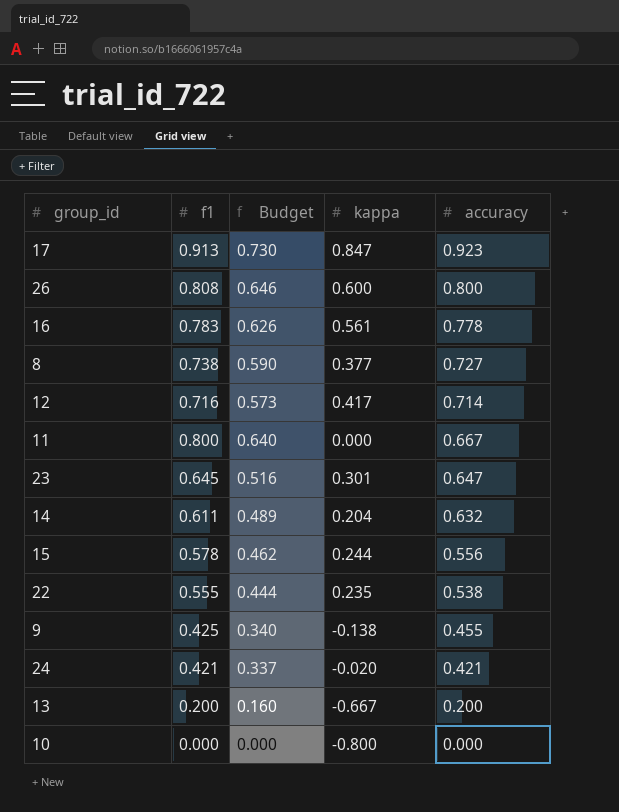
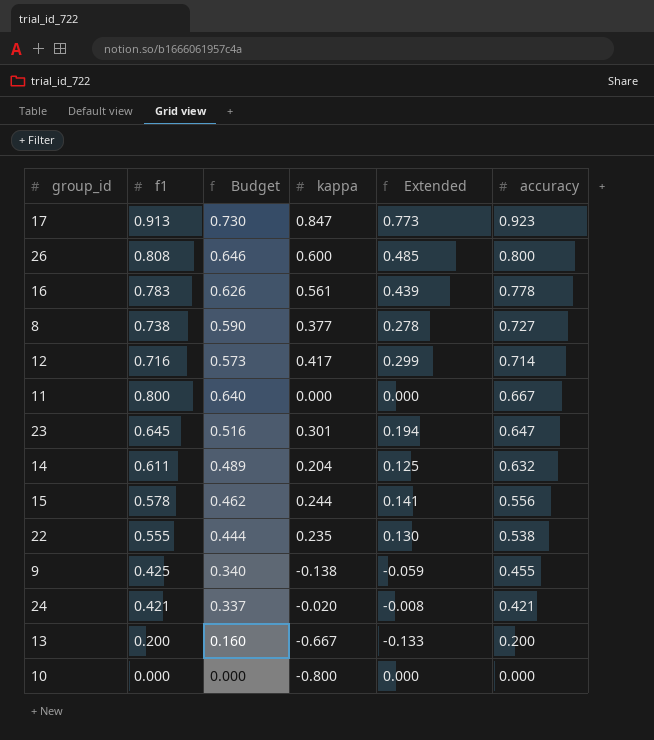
column Extended | formula: none -> [f1] * [kappa]

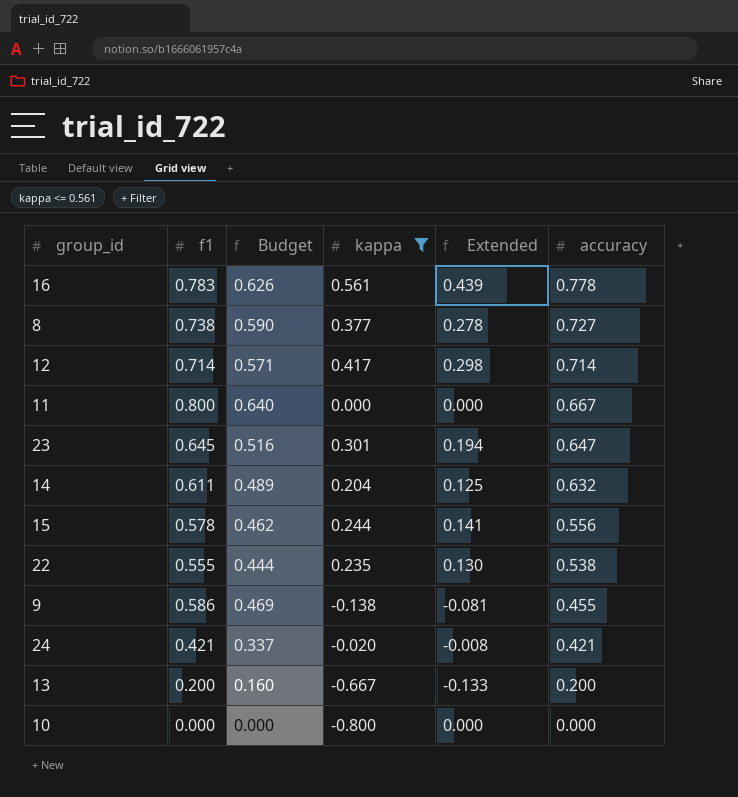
filter: none -> kappa <= 0.561
12 | f1: 0.716 -> 0.714
12 | Budget: 0.573 -> 0.571
12 | Extended: 0.299 -> 0.298
9 | f1: 0.425 -> 0.586
9 | Budget: 0.340 -> 0.469
9 | Extended: -0.059 -> -0.081

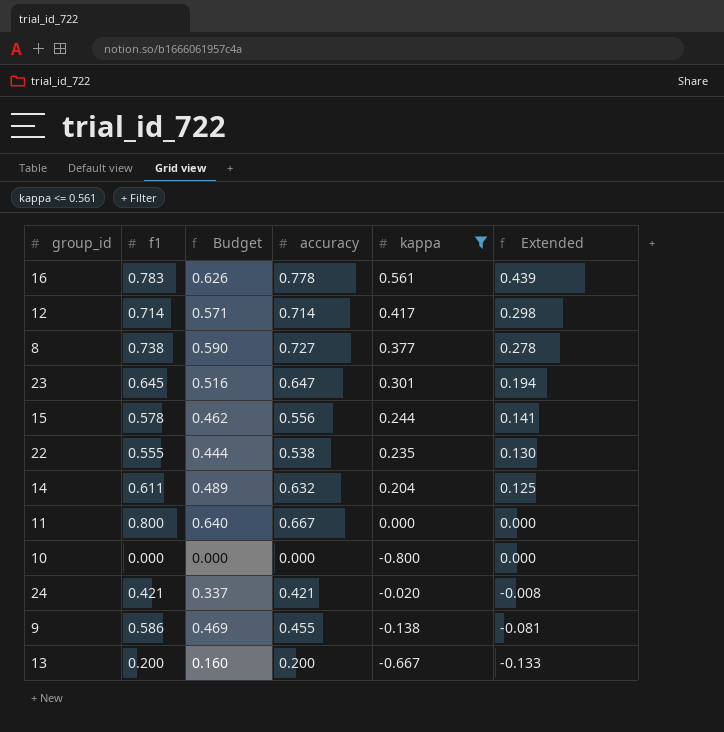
row order: accuracy descending -> Extended descending
column accuracy | position: 6 -> 4

